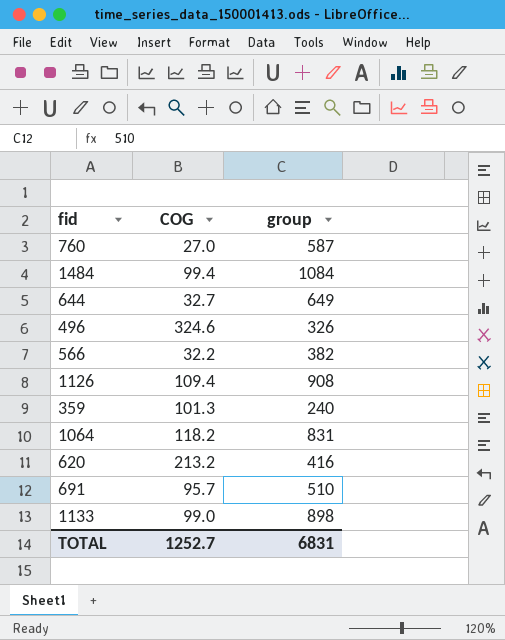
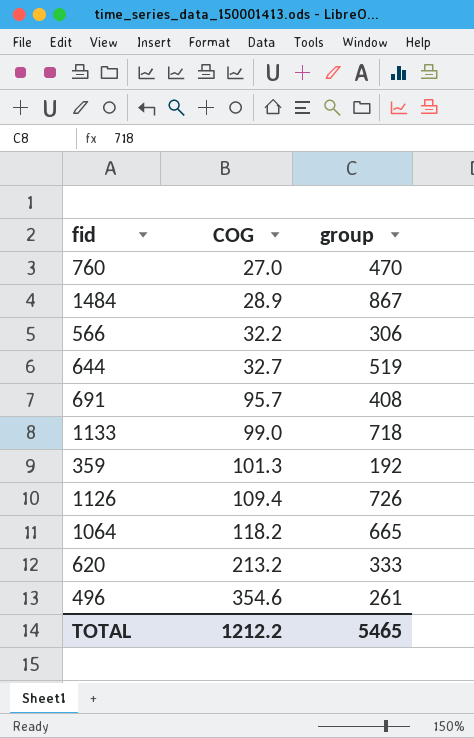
row order: none -> COG ascending
760 | group: 587 -> 470
1484 | COG: 99.4 -> 28.9
1484 | group: 1084 -> 867
566 | group: 382 -> 306
644 | group: 649 -> 519
691 | group: 510 -> 408
1133 | group: 898 -> 718
359 | group: 240 -> 192
1126 | group: 908 -> 726
1064 | group: 831 -> 665
620 | group: 416 -> 333
496 | COG: 324.6 -> 354.6
496 | group: 326 -> 261
TOTAL | COG: 1252.7 -> 1212.2
TOTAL | group: 6831 -> 5465

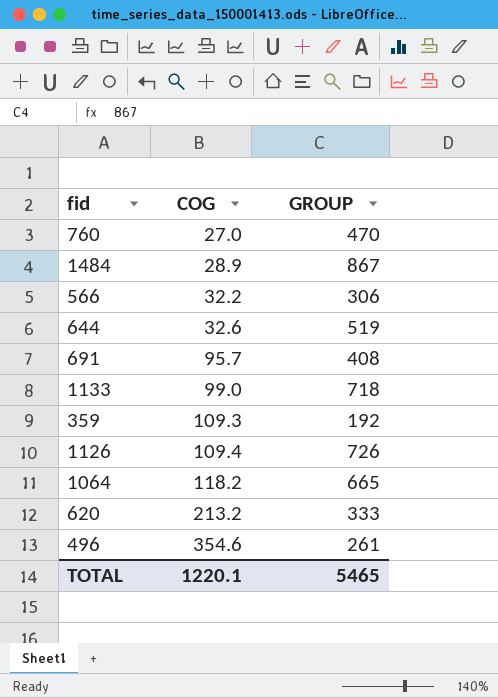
column name: group -> GROUP
644 | COG: 32.7 -> 32.6
359 | COG: 101.3 -> 109.3
TOTAL | COG: 1212.2 -> 1220.1

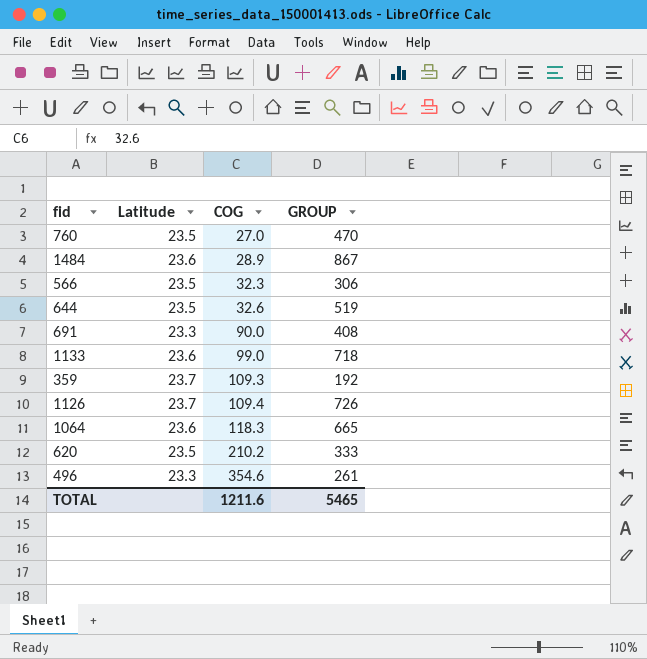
column Latitude | position: none -> 2
566 | COG: 32.2 -> 32.3
691 | COG: 95.7 -> 90.0
1064 | COG: 118.2 -> 118.3
620 | COG: 213.2 -> 210.2
TOTAL | COG: 1220.1 -> 1211.6

